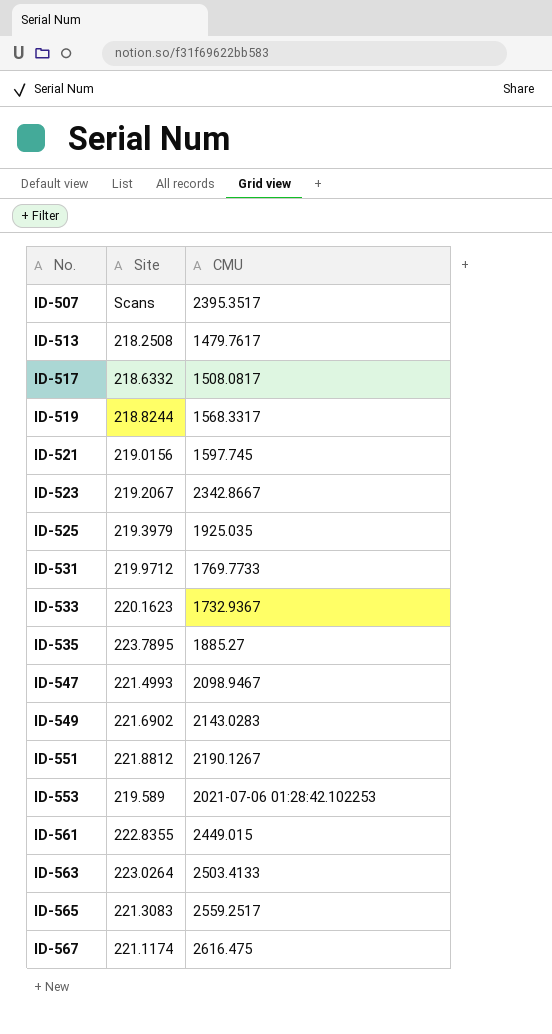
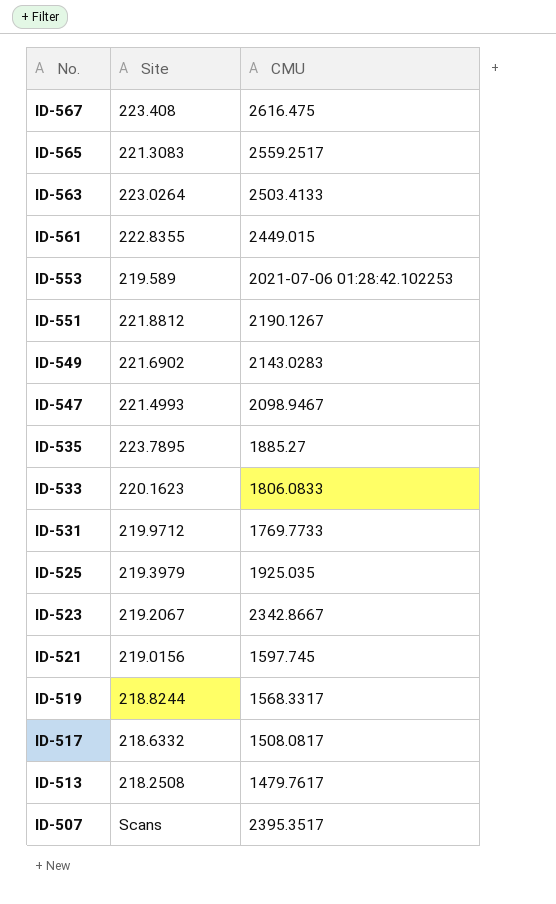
row order: No. ascending -> No. descending
ID-567 | Site: 221.1174 -> 223.408
ID-533 | CMU: 1732.9367 -> 1806.0833

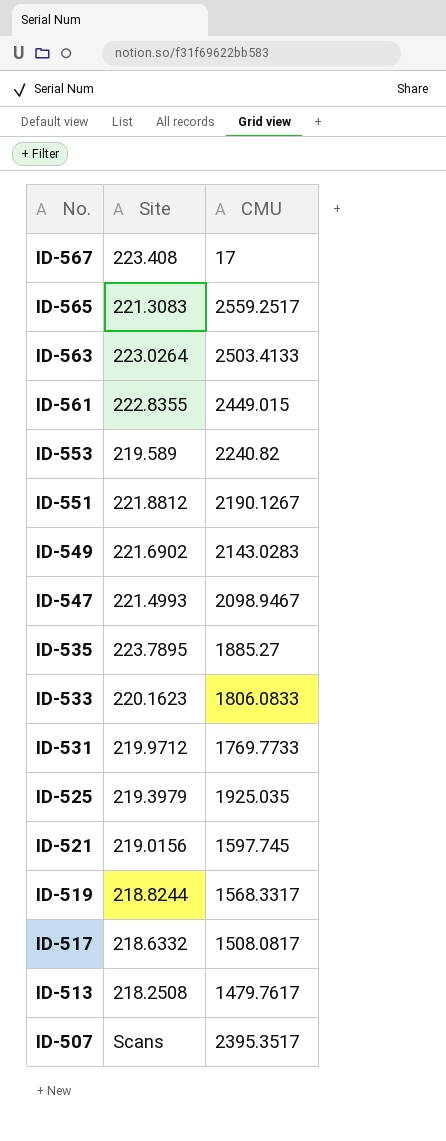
row ID-523: 219.2067 | 2342.8667 -> none
ID-567 | CMU: 2616.475 -> 17
ID-553 | CMU: 2021-07-06 01:28:42.102253 -> 2240.82

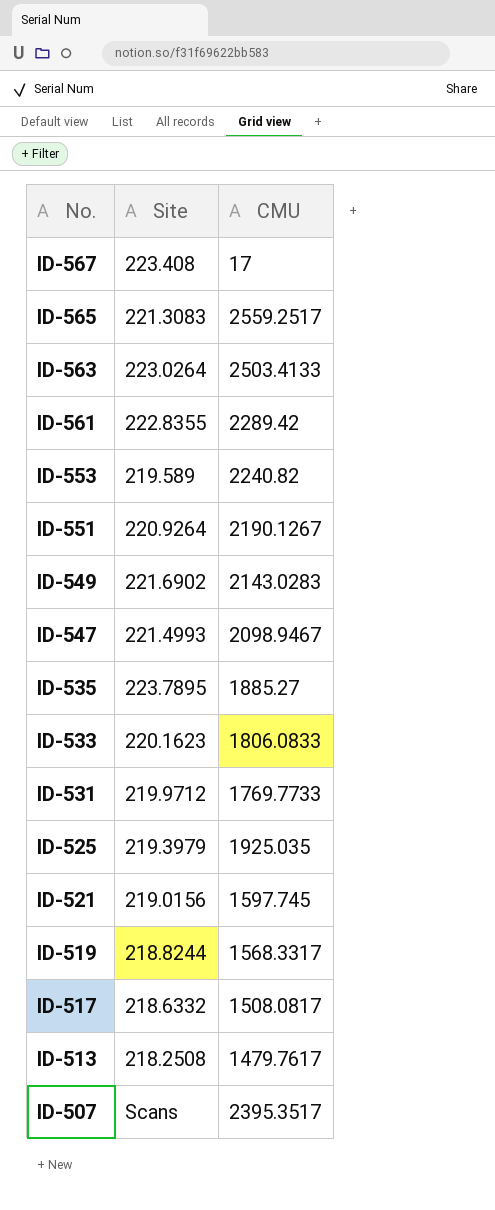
ID-561 | CMU: 2449.015 -> 2289.42
ID-551 | Site: 221.8812 -> 220.9264

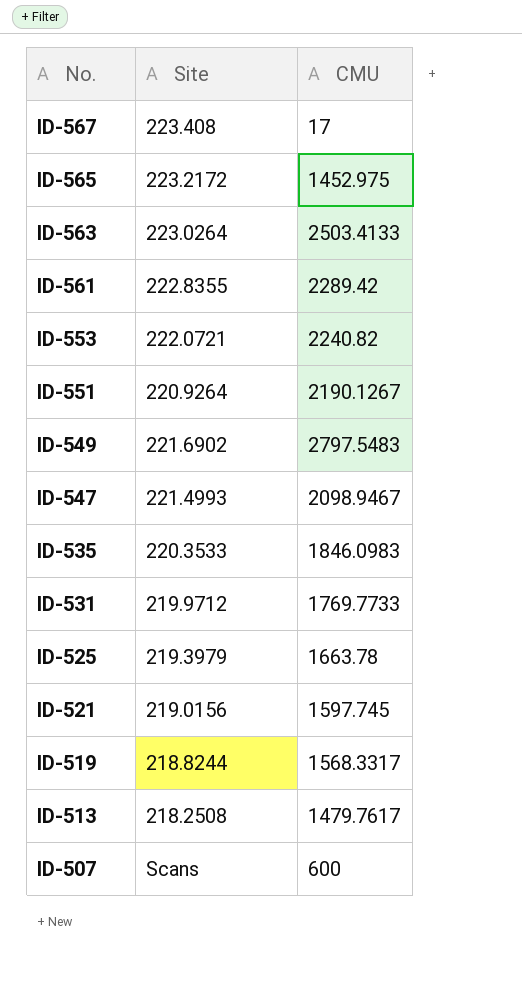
row ID-533: 220.1623 | 1806.0833 -> none
row ID-517: 218.6332 | 1508.0817 -> none
ID-565 | Site: 221.3083 -> 223.2172
ID-565 | CMU: 2559.2517 -> 1452.975
ID-553 | Site: 219.589 -> 222.0721
ID-549 | CMU: 2143.0283 -> 2797.5483
ID-535 | Site: 223.7895 -> 220.3533
ID-535 | CMU: 1885.27 -> 1846.0983
ID-525 | CMU: 1925.035 -> 1663.78
ID-507 | CMU: 2395.3517 -> 600

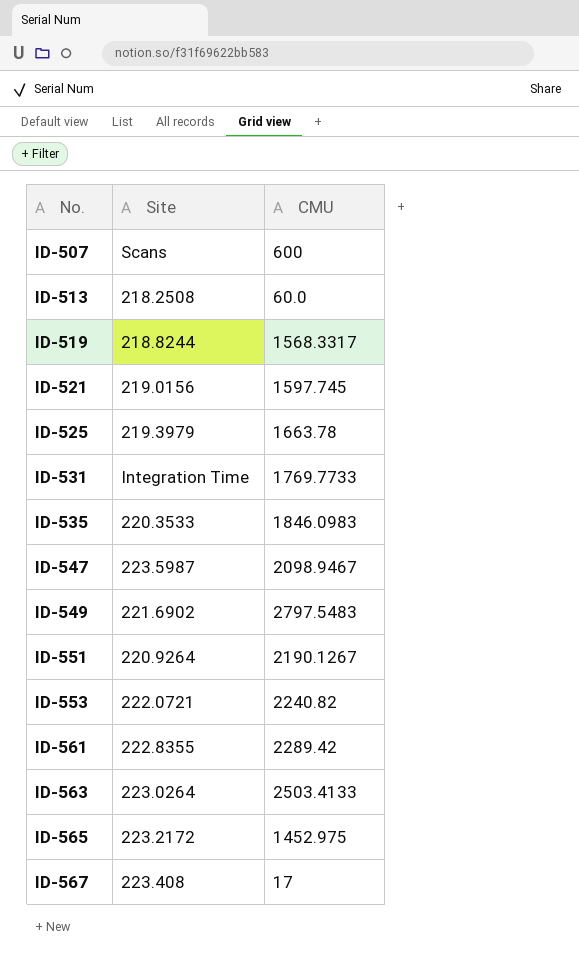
row order: No. descending -> No. ascending
ID-513 | CMU: 1479.7617 -> 60.0
ID-531 | Site: 219.9712 -> Integration Time
ID-547 | Site: 221.4993 -> 223.5987

